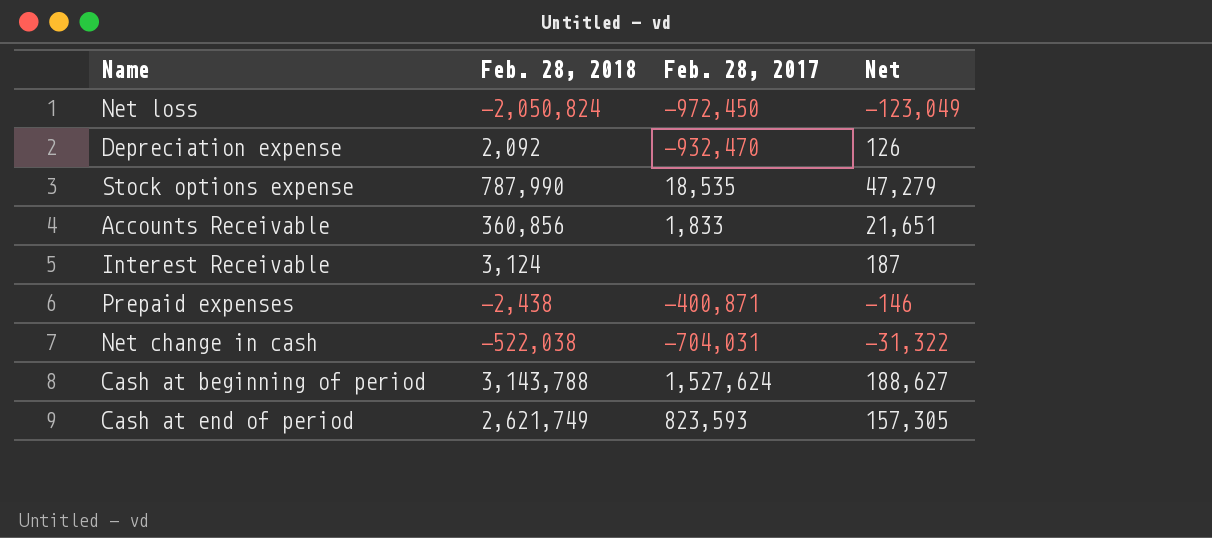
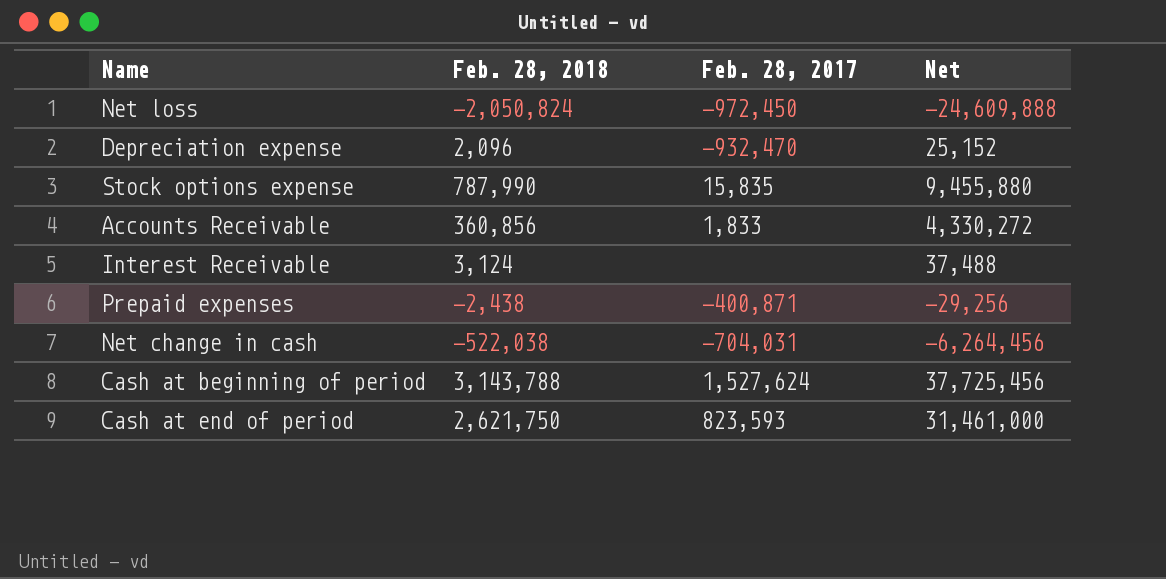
column Net | formula: [Feb. 28, 2018] * 0.06 -> [Feb. 28, 2018] * 12
Depreciation expense | Feb. 28, 2018: 2,092 -> 2,096
Stock options expense | Feb. 28, 2017: 18,535 -> 15,835
Cash at end of period | Feb. 28, 2018: 2,621,749 -> 2,621,750

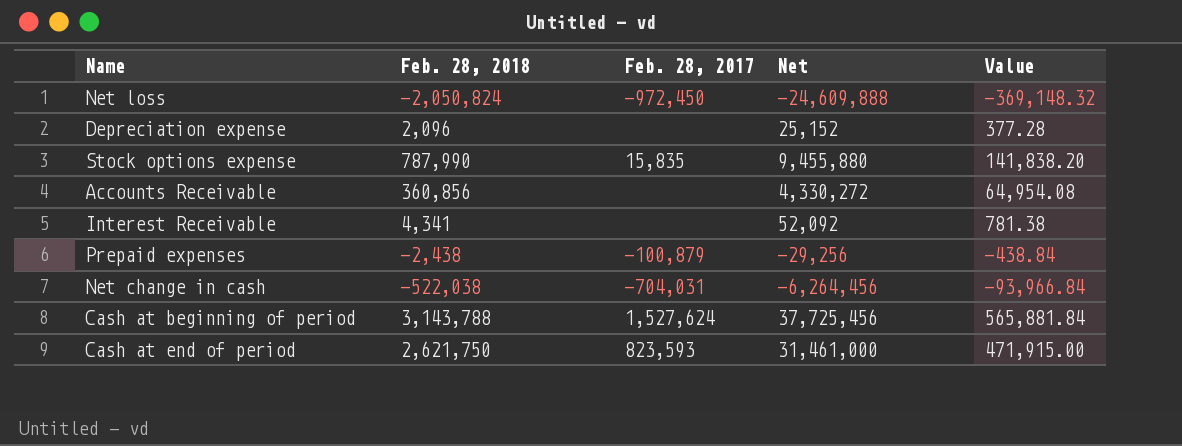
column Value | formula: none -> [Feb. 28, 2018] * 0.18
Depreciation expense | Feb. 28, 2017: -932,470 -> none
Accounts Receivable | Feb. 28, 2017: 1,833 -> none
Interest Receivable | Feb. 28, 2018: 3,124 -> 4,341
Interest Receivable | Net: 37,488 -> 52,092
Prepaid expenses | Feb. 28, 2017: -400,871 -> -100,879

